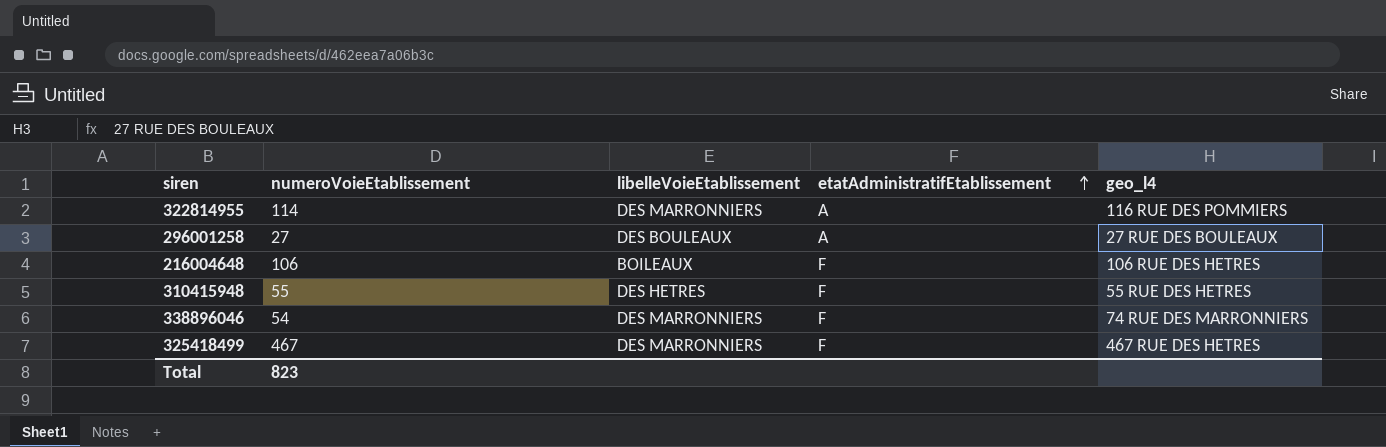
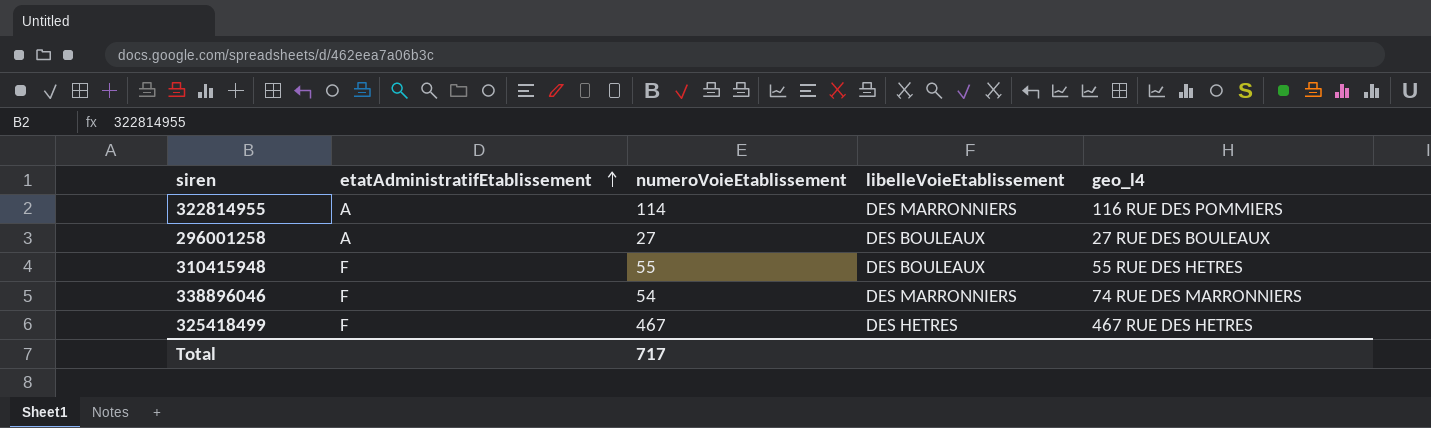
column etatAdministratifEtablissement | position: 4 -> 2
row 216004648: 106 | BOILEAUX | F | 106 RUE DES HETRES -> none
310415948 | libelleVoieEtablissement: DES HETRES -> DES BOULEAUX
325418499 | libelleVoieEtablissement: DES MARRONNIERS -> DES HETRES
Total | numeroVoieEtablissement: 823 -> 717

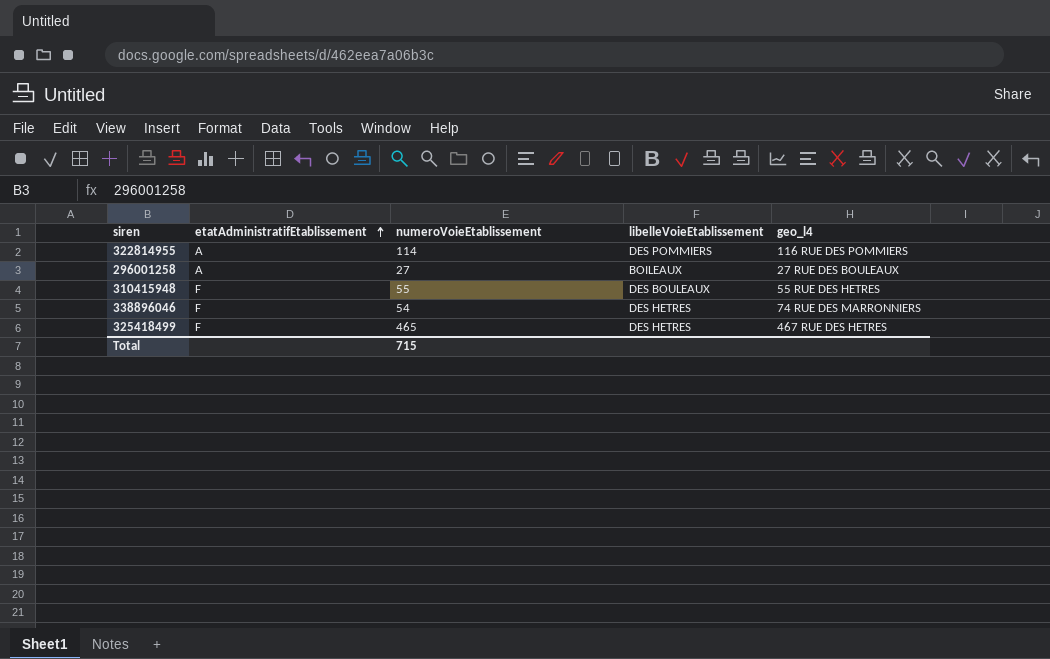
322814955 | libelleVoieEtablissement: DES MARRONNIERS -> DES POMMIERS
296001258 | libelleVoieEtablissement: DES BOULEAUX -> BOILEAUX
338896046 | libelleVoieEtablissement: DES MARRONNIERS -> DES HETRES
325418499 | numeroVoieEtablissement: 467 -> 465
Total | numeroVoieEtablissement: 717 -> 715

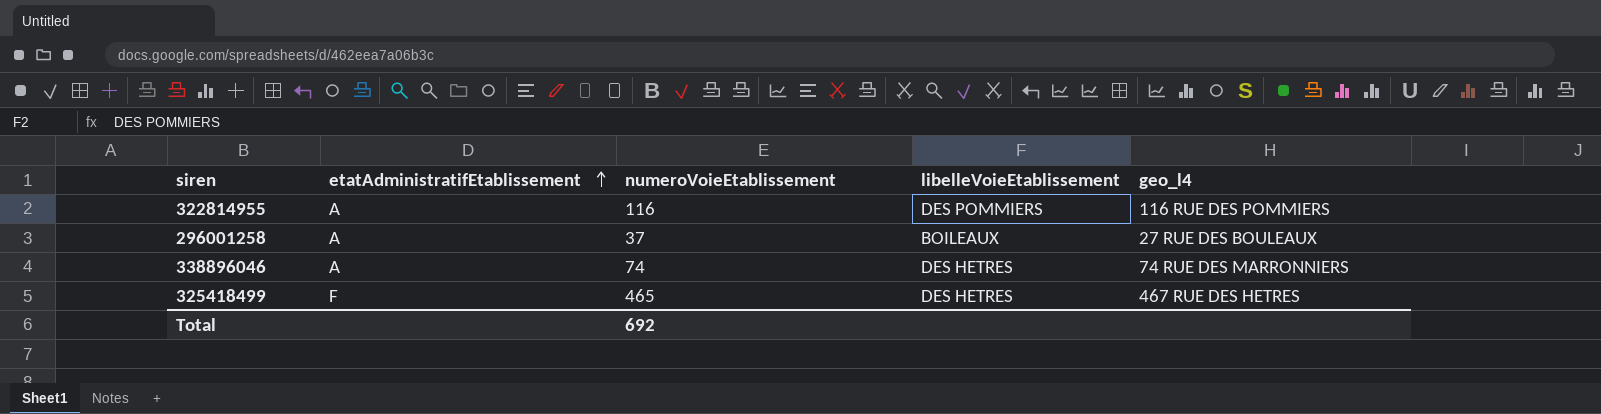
row 310415948: F | 55 | DES BOULEAUX | 55 RUE DES HETRES -> none
322814955 | numeroVoieEtablissement: 114 -> 116
296001258 | numeroVoieEtablissement: 27 -> 37
338896046 | etatAdministratifEtablissement: F -> A
338896046 | numeroVoieEtablissement: 54 -> 74
Total | numeroVoieEtablissement: 715 -> 692

